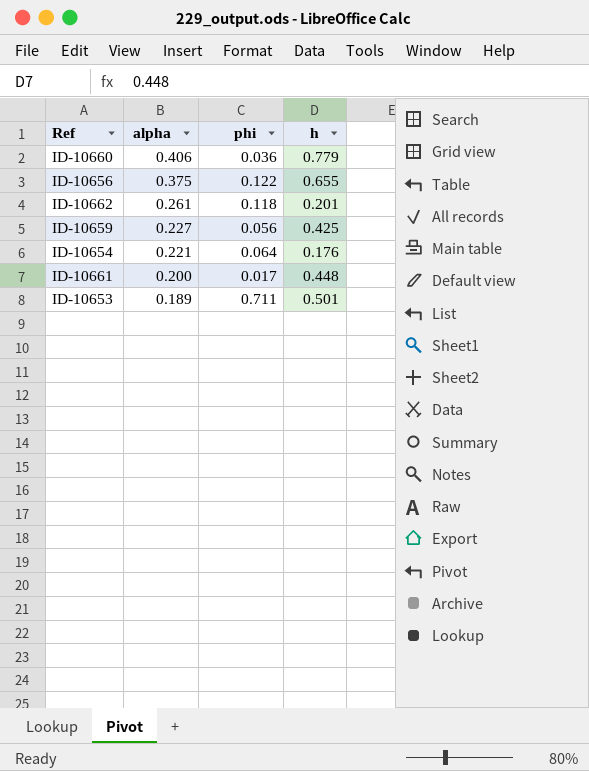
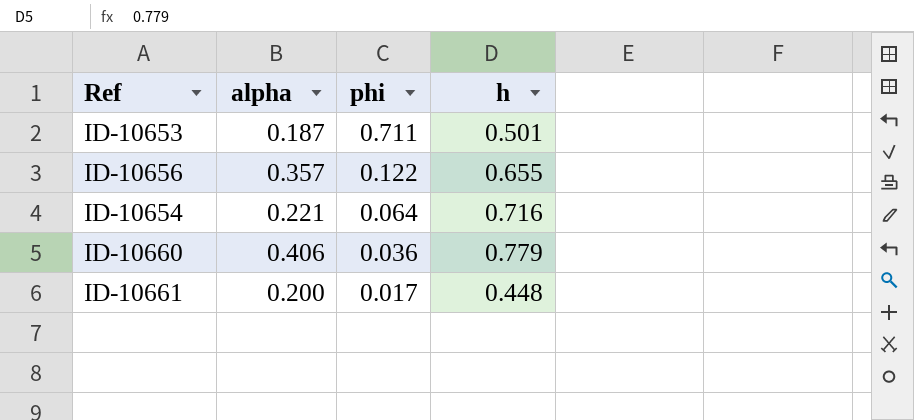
row order: alpha descending -> phi descending
row ID-10662: 0.261 | 0.118 | 0.201 -> none
row ID-10659: 0.227 | 0.056 | 0.425 -> none
ID-10653 | alpha: 0.189 -> 0.187
ID-10656 | alpha: 0.375 -> 0.357
ID-10654 | h: 0.176 -> 0.716

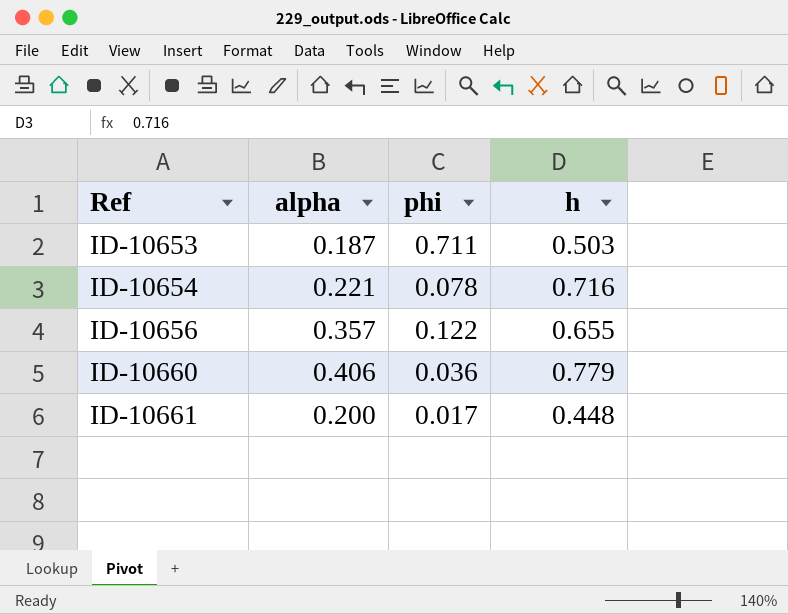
row order: phi descending -> Ref ascending
ID-10653 | h: 0.501 -> 0.503
ID-10654 | phi: 0.064 -> 0.078

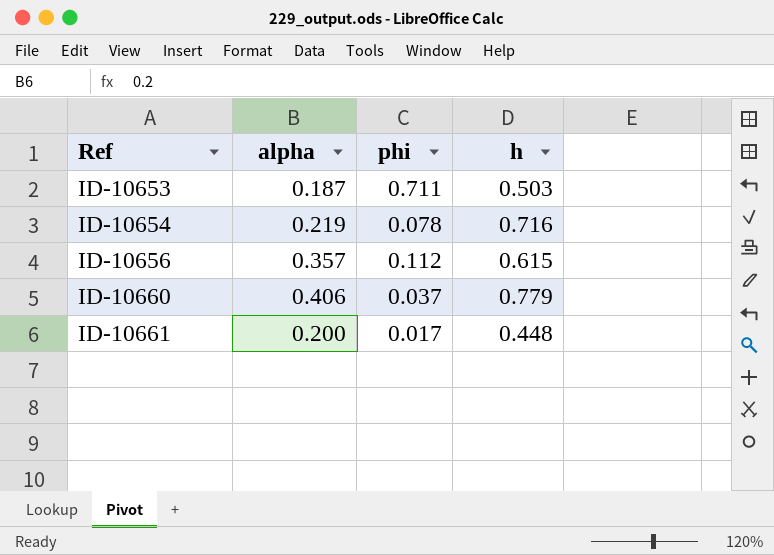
ID-10654 | alpha: 0.221 -> 0.219
ID-10656 | phi: 0.122 -> 0.112
ID-10656 | h: 0.655 -> 0.615
ID-10660 | phi: 0.036 -> 0.037

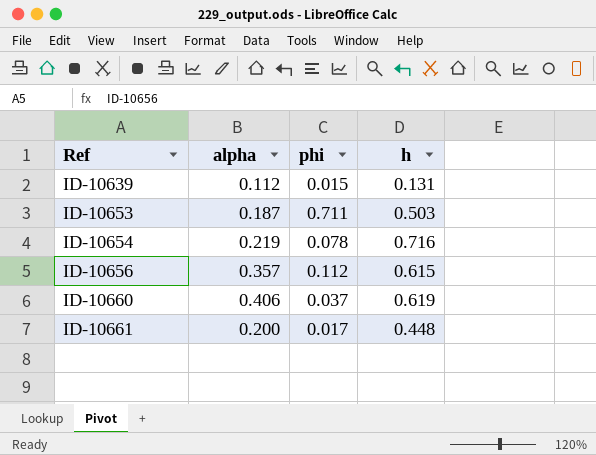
row ID-10639: none -> 0.112 | 0.015 | 0.131
ID-10660 | h: 0.779 -> 0.619

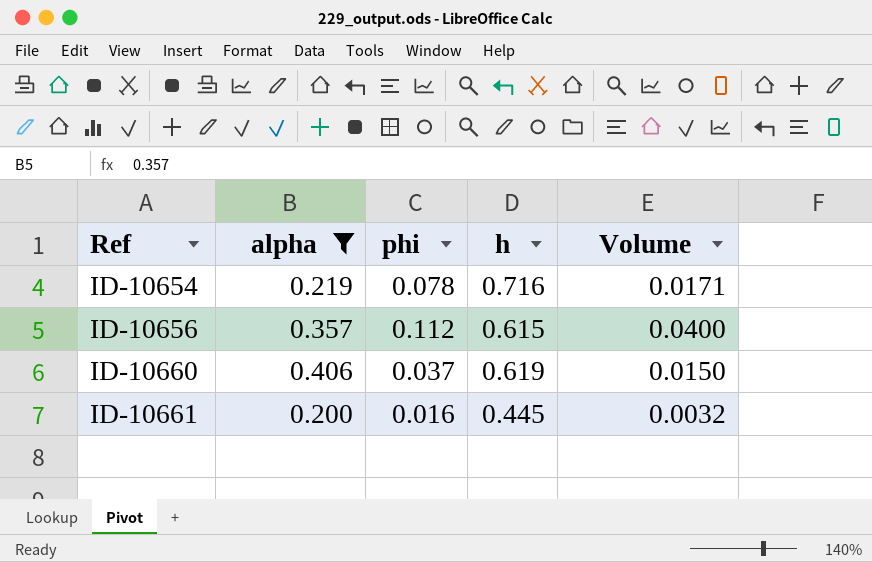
filter: none -> alpha >= 0.200
column Volume | formula: none -> [alpha] * [phi]
ID-10661 | phi: 0.017 -> 0.016
ID-10661 | h: 0.448 -> 0.445

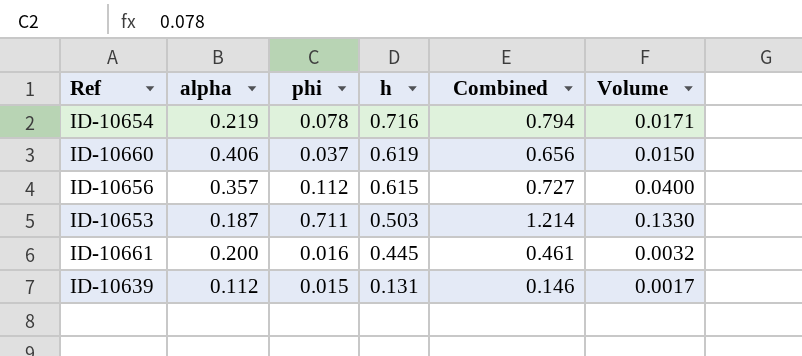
filter: alpha >= 0.200 -> none
row order: Ref ascending -> h descending
column Combined | formula: none -> [phi] + [h]

